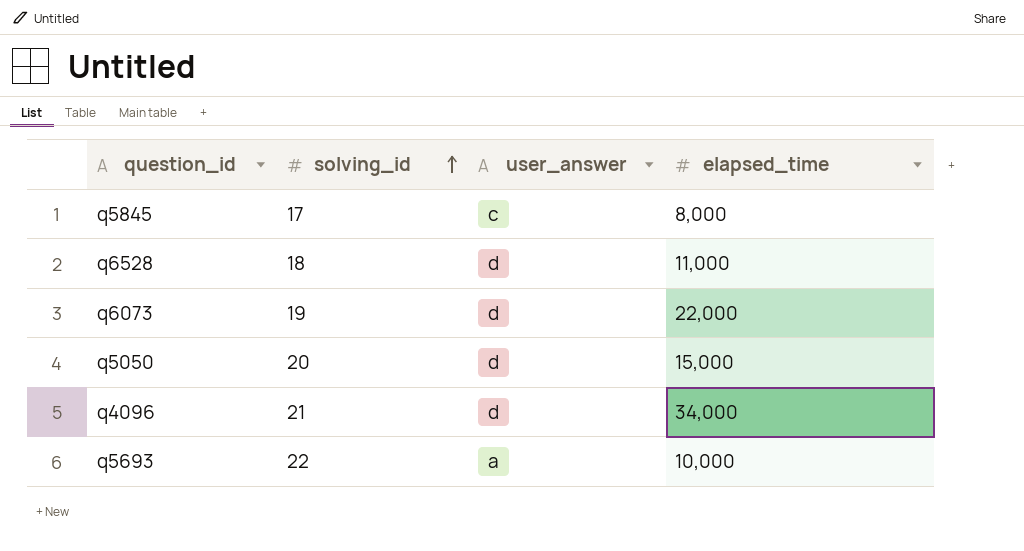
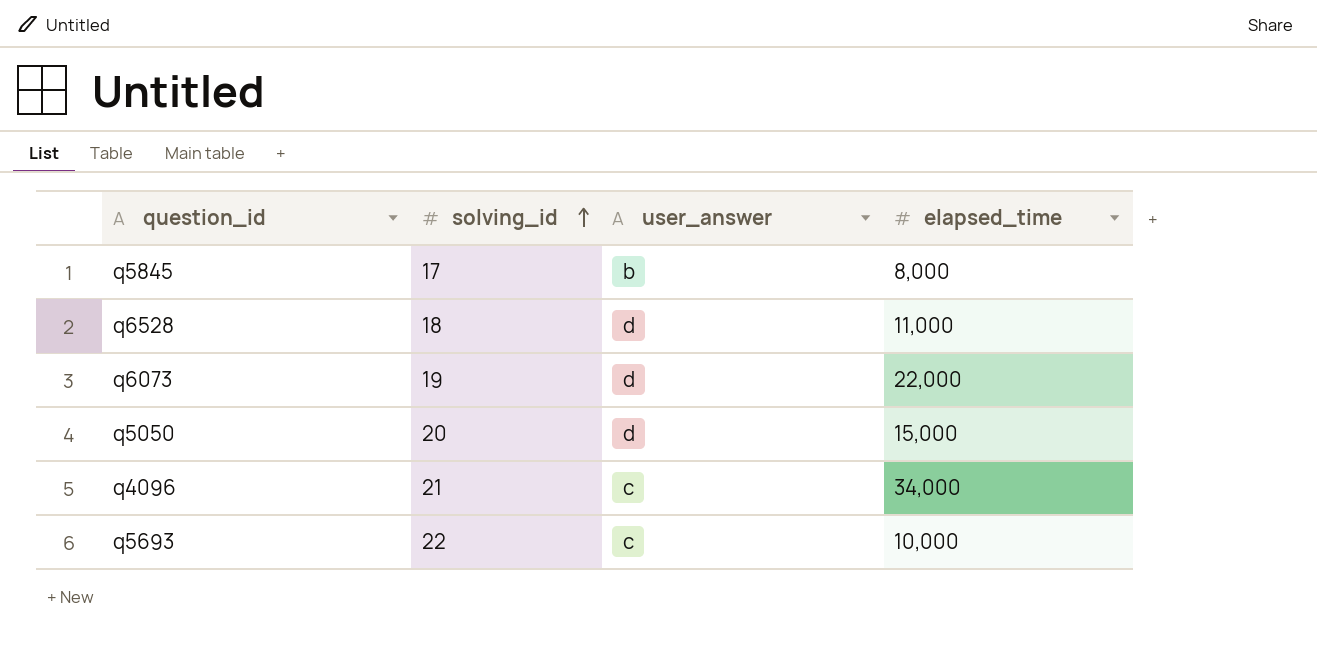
q5845 | user_answer: c -> b
q4096 | user_answer: d -> c
q5693 | user_answer: a -> c

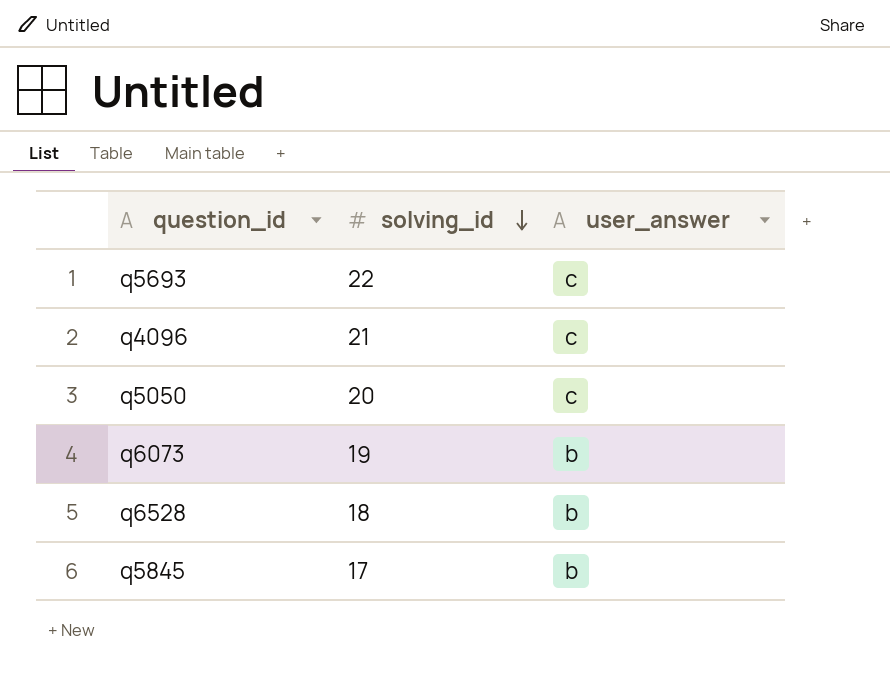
row order: solving_id ascending -> solving_id descending
column elapsed_time | position: 4 -> none
q5050 | user_answer: d -> c
q6073 | user_answer: d -> b
q6528 | user_answer: d -> b

